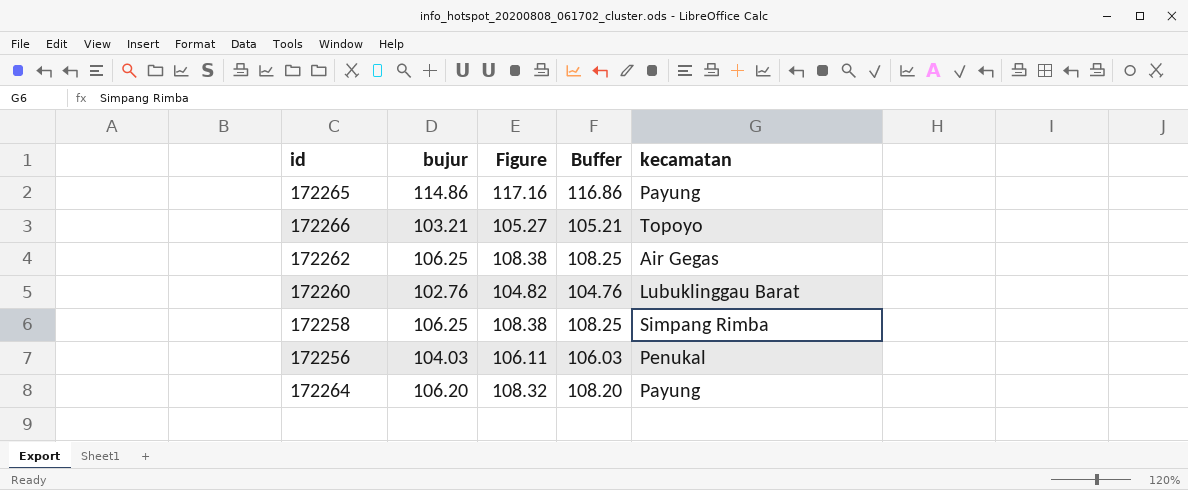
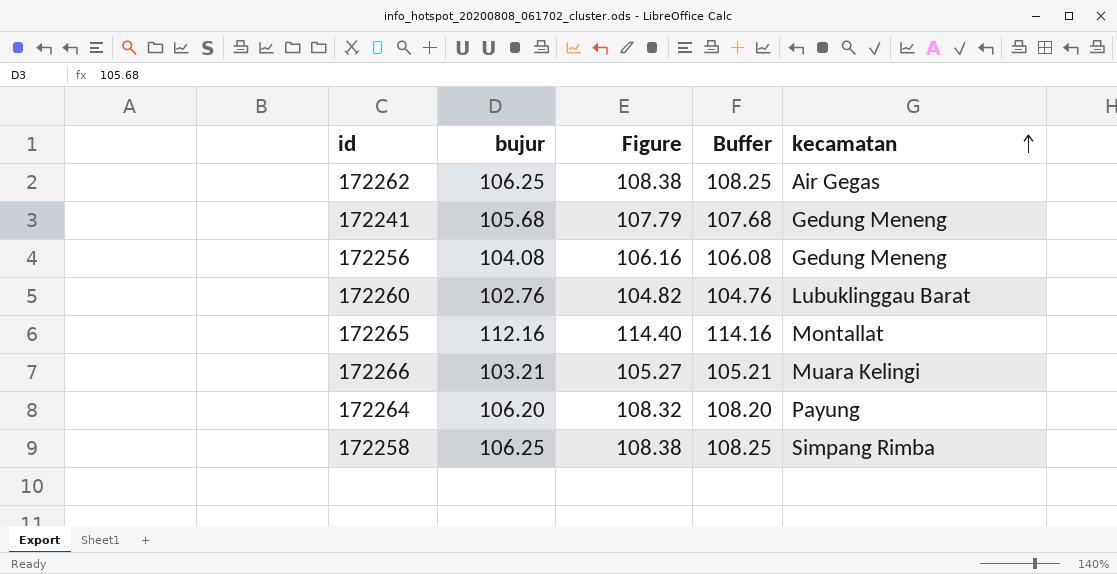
row order: none -> kecamatan ascending
row 172241: none -> 105.68 | 107.79 | 107.68 | Gedung Meneng
172256 | bujur: 104.03 -> 104.08
172256 | Figure: 106.11 -> 106.16
172256 | Buffer: 106.03 -> 106.08
172256 | kecamatan: Penukal -> Gedung Meneng
172265 | bujur: 114.86 -> 112.16
172265 | Figure: 117.16 -> 114.40
172265 | Buffer: 116.86 -> 114.16
172265 | kecamatan: Payung -> Montallat
172266 | kecamatan: Topoyo -> Muara Kelingi

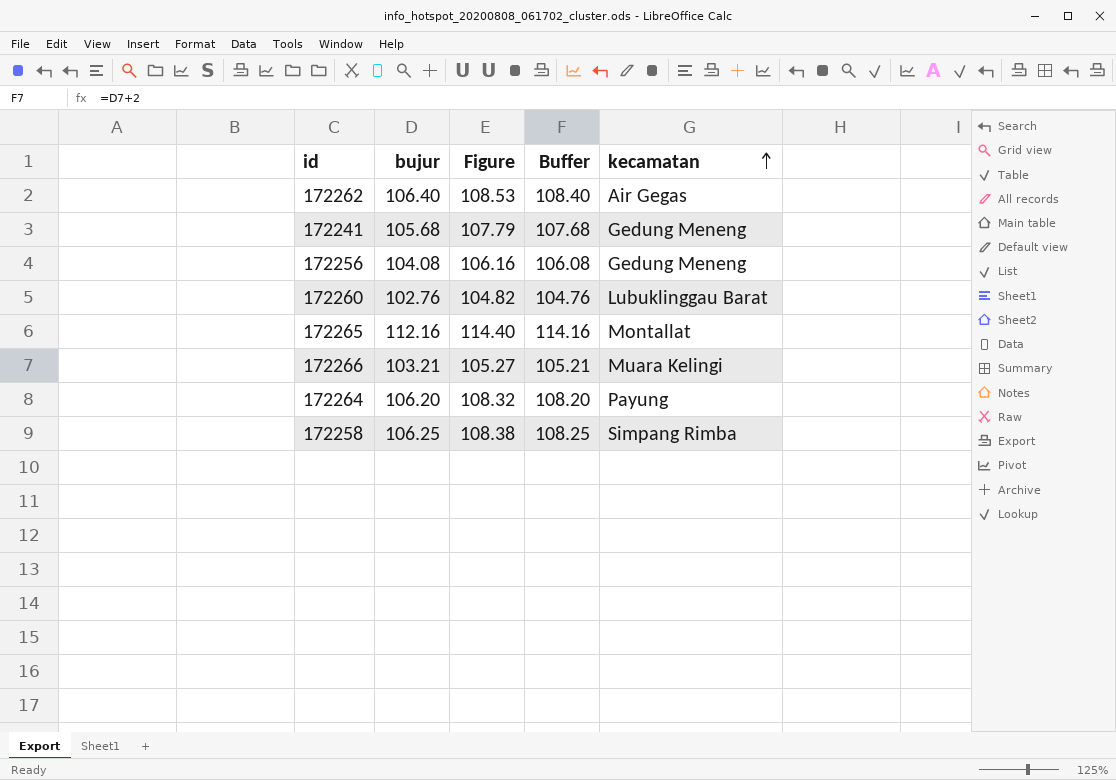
172262 | bujur: 106.25 -> 106.40
172262 | Figure: 108.38 -> 108.53
172262 | Buffer: 108.25 -> 108.40

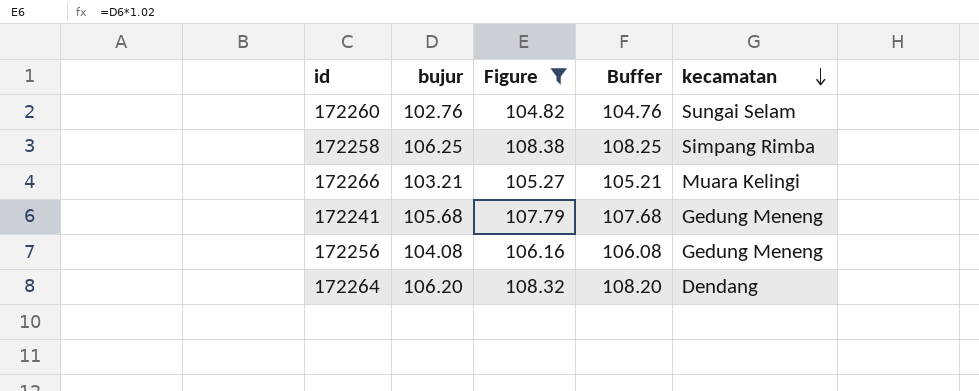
filter: none -> Figure <= 108.38
row order: kecamatan ascending -> kecamatan descending
172260 | kecamatan: Lubuklinggau Barat -> Sungai Selam
172264 | kecamatan: Payung -> Dendang

